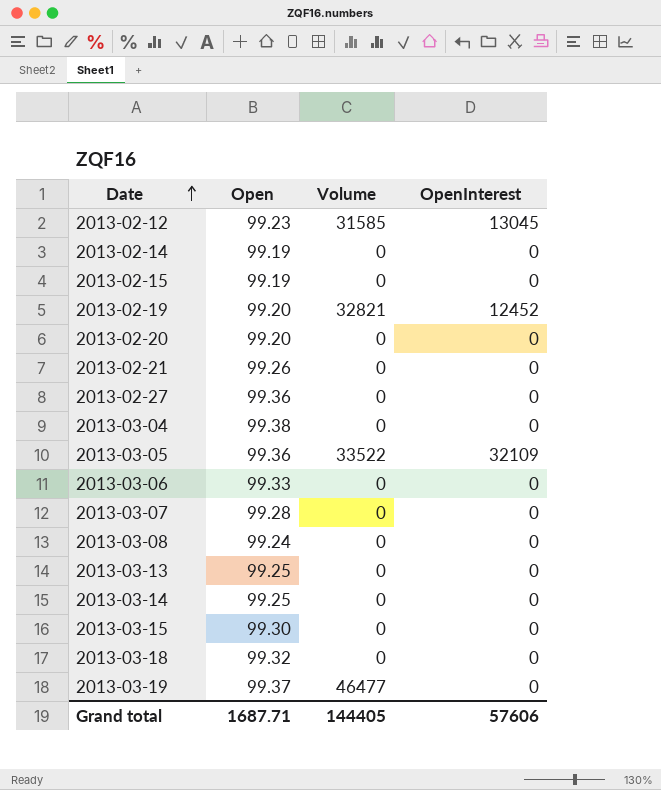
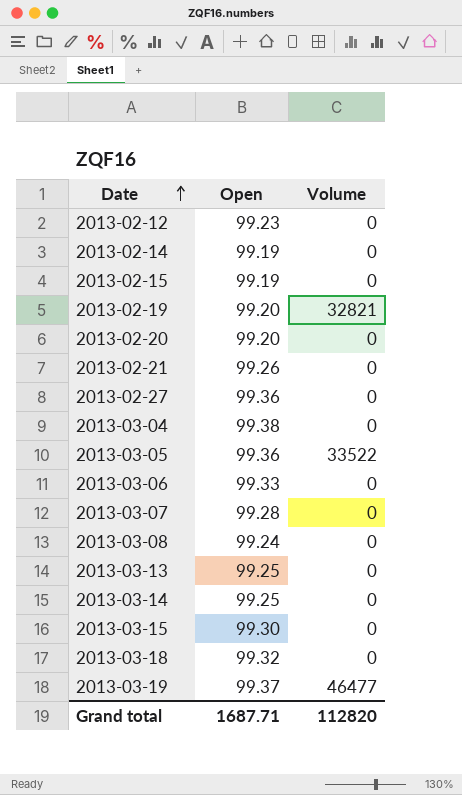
column OpenInterest | position: 4 -> none
2013-02-12 | Volume: 31585 -> 0
Grand total | Volume: 144405 -> 112820

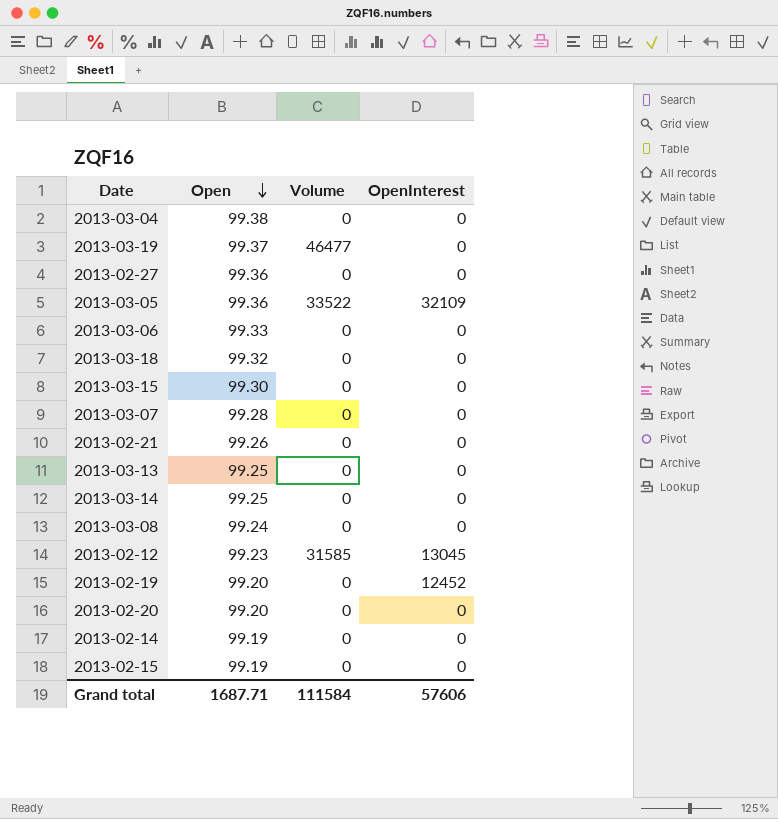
row order: Date ascending -> Open descending
column OpenInterest | position: none -> 4
2013-02-12 | Volume: 0 -> 31585
2013-02-19 | Volume: 32821 -> 0
Grand total | Volume: 112820 -> 111584

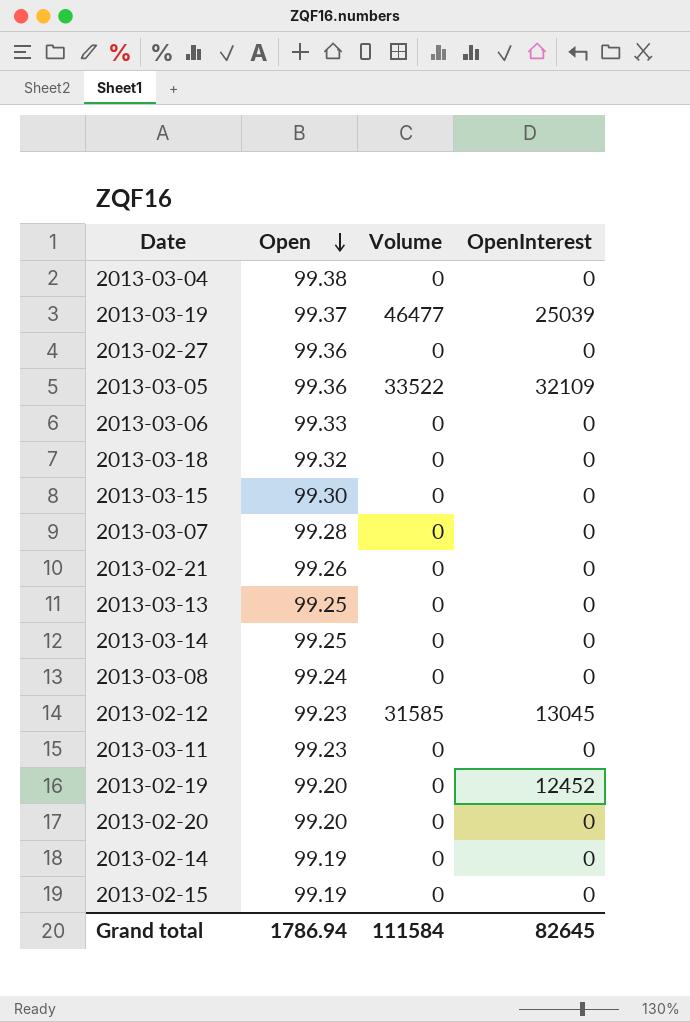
2013-03-19 | OpenInterest: 0 -> 25039
row 2013-03-11: none -> 99.23 | 0 | 0
Grand total | Open: 1687.71 -> 1786.94
Grand total | OpenInterest: 57606 -> 82645

